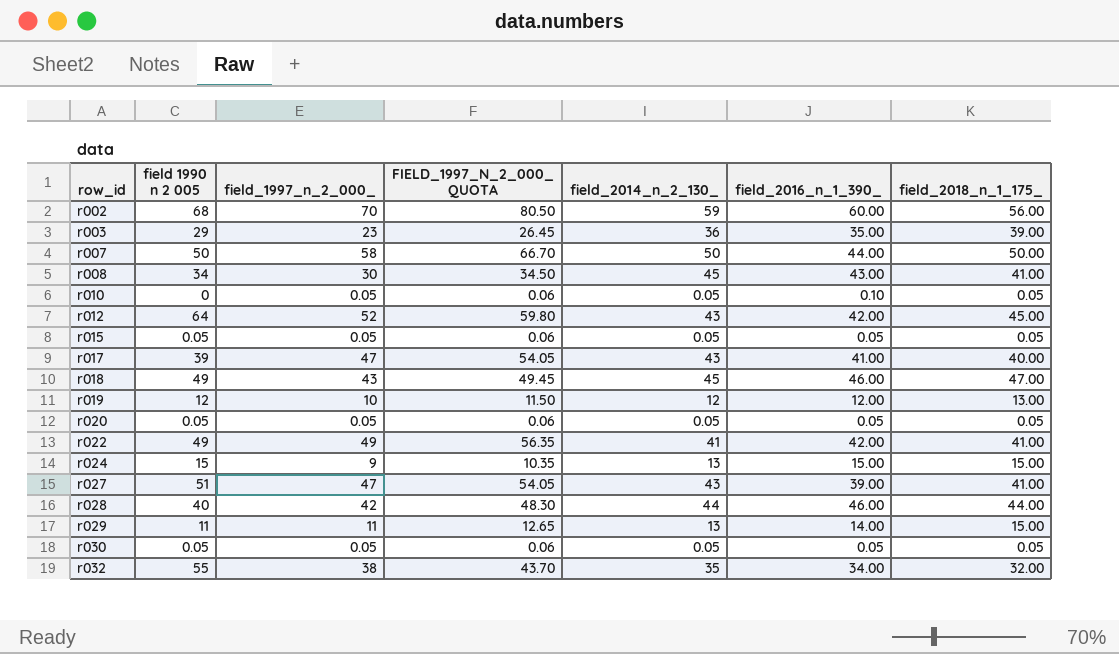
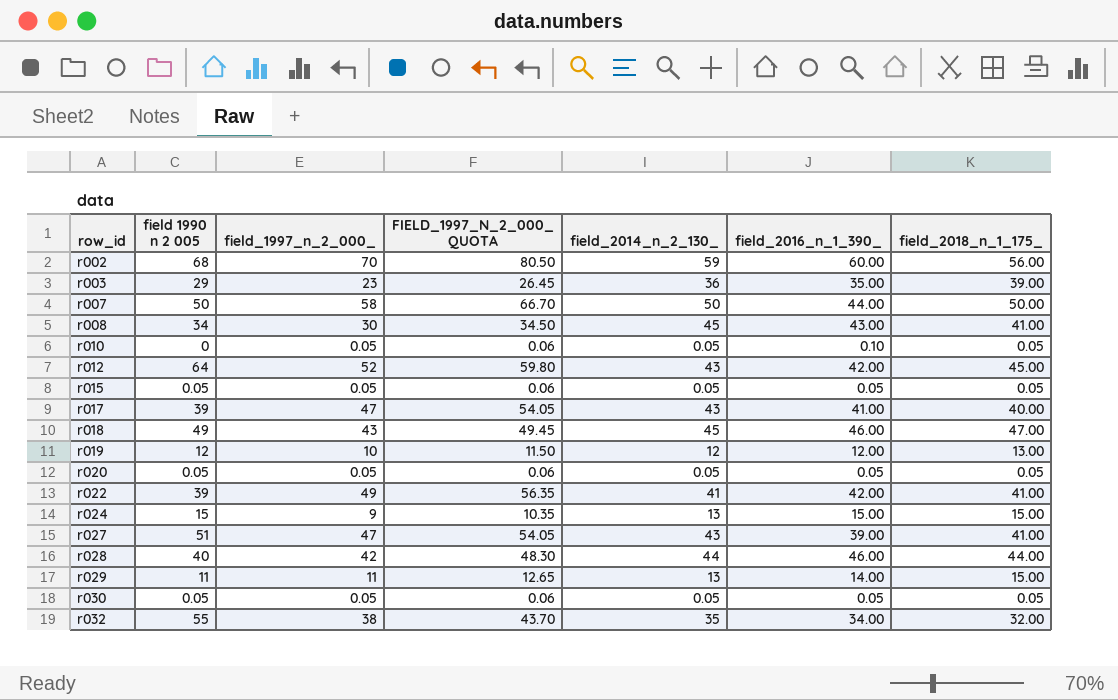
r022 | field 1990 n 2 005: 49 -> 39

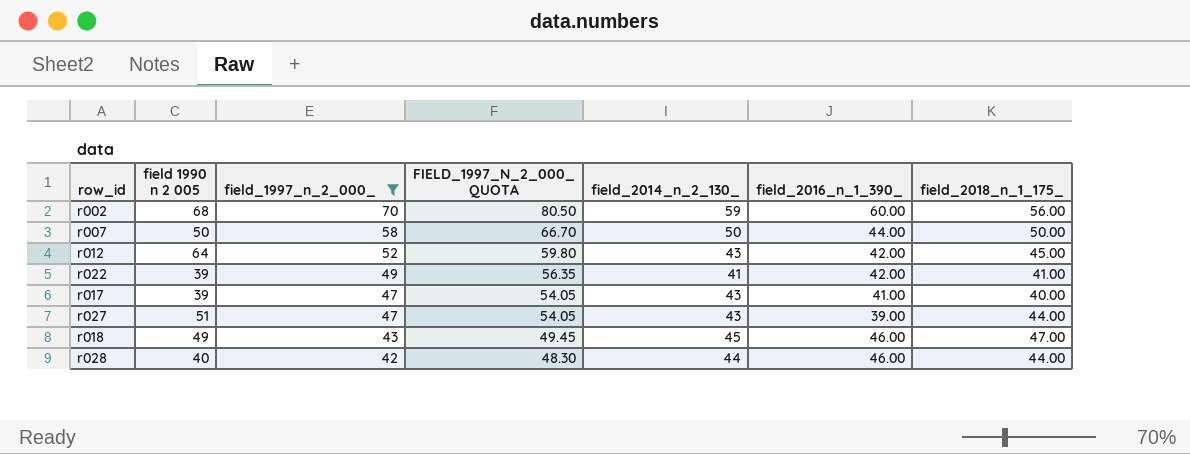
filter: none -> field_1997_n_2_000_ >= 42
row order: row_id ascending -> field_1997_n_2_000_ descending
r027 | field_2018_n_1_175_: 41.00 -> 44.00

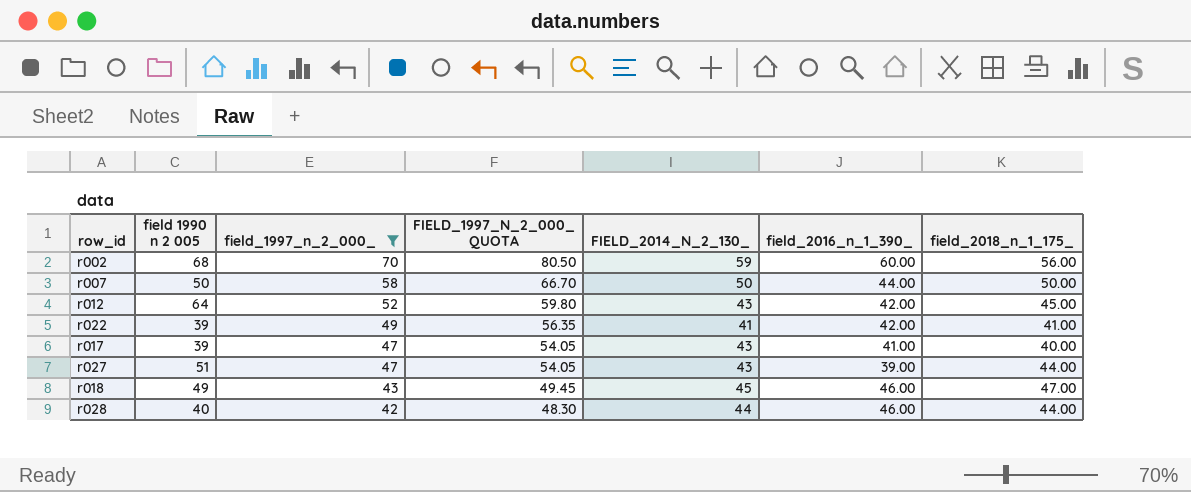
column name: field_2014_n_2_130_ -> FIELD_2014_N_2_130_

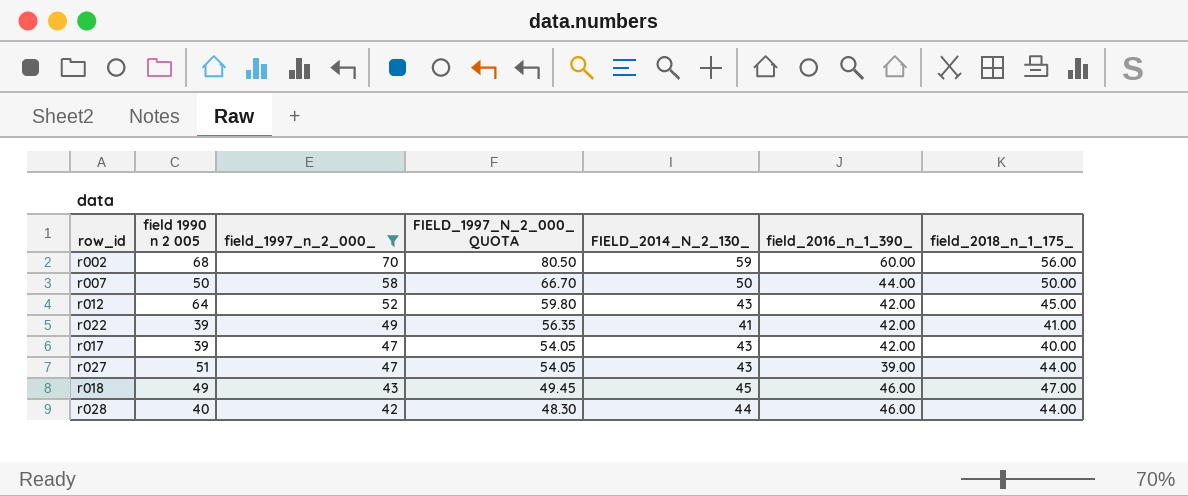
r017 | field_2016_n_1_390_: 41.00 -> 42.00

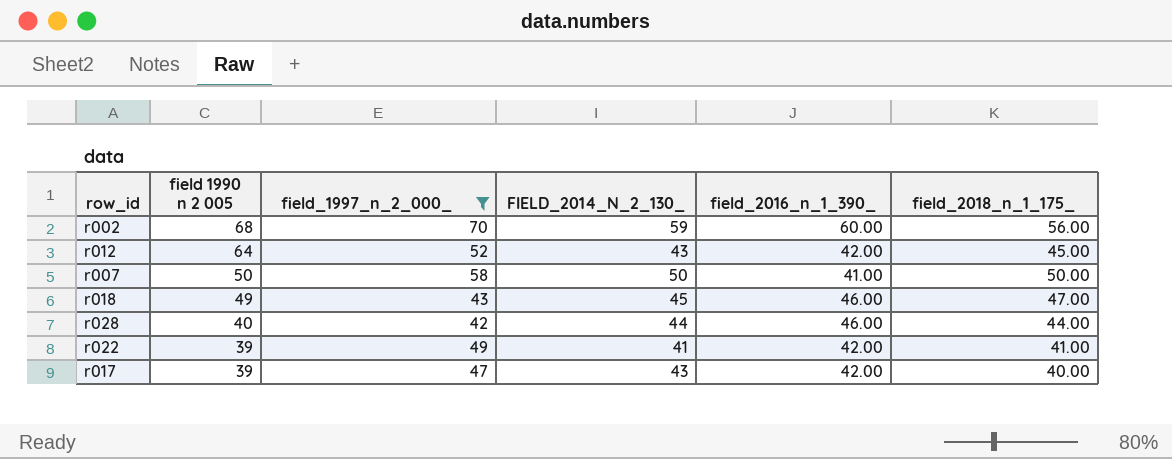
row order: field_1997_n_2_000_ descending -> field 1990 n 2 005 descending
column FIELD_1997_N_2_000_ QUOTA | formula: [field_1997_n_2_000_] * 1.15 -> none
row r027: 51 | 47 | 54.05 | 43 | 39.00 | 44.00 -> none
r007 | field_2016_n_1_390_: 44.00 -> 41.00

